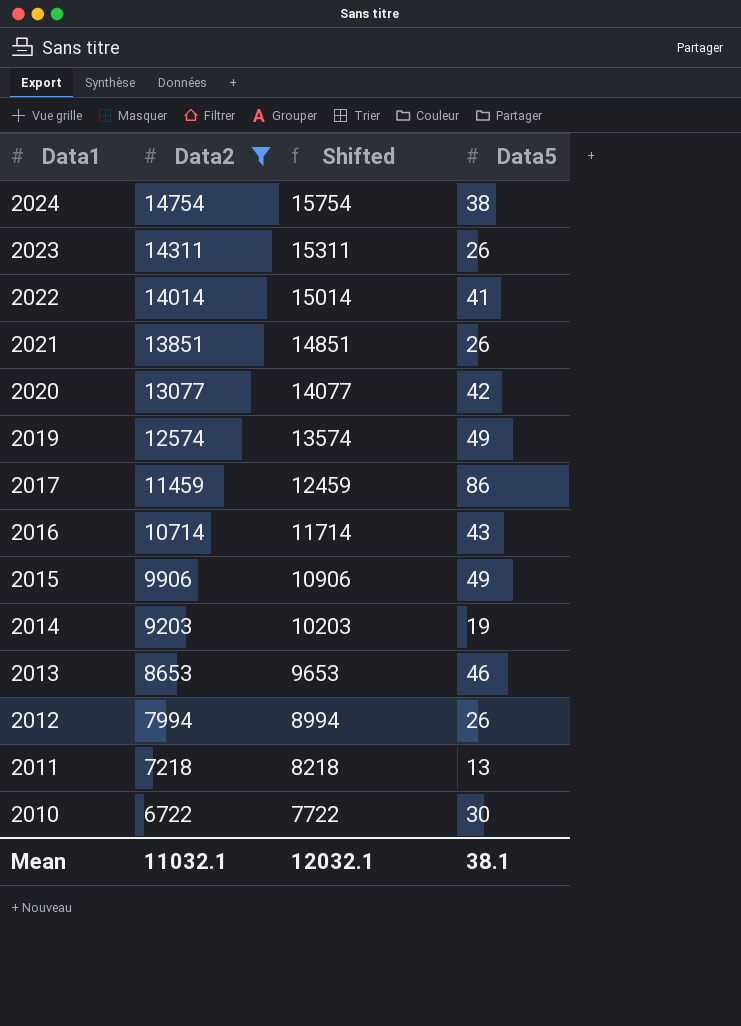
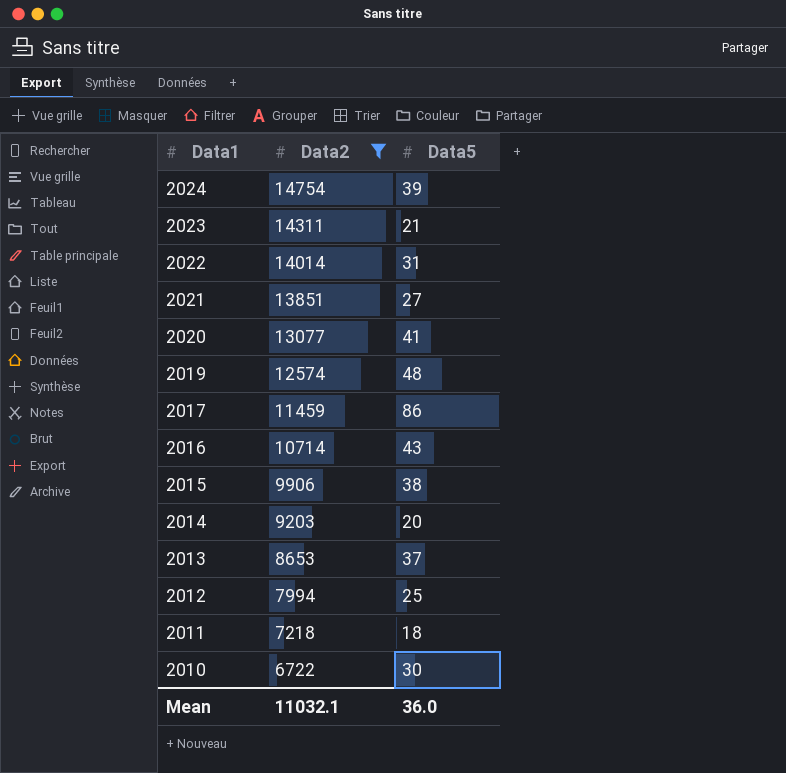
column Shifted | formula: [Data2] + 1000 -> none
2024 | Data5: 38 -> 39
2023 | Data5: 26 -> 21
2022 | Data5: 41 -> 31
2021 | Data5: 26 -> 27
2020 | Data5: 42 -> 41
2019 | Data5: 49 -> 48
2015 | Data5: 49 -> 38
2014 | Data5: 19 -> 20
2013 | Data5: 46 -> 37
2012 | Data5: 26 -> 25
2011 | Data5: 13 -> 18
Mean | Data5: 38.1 -> 36.0

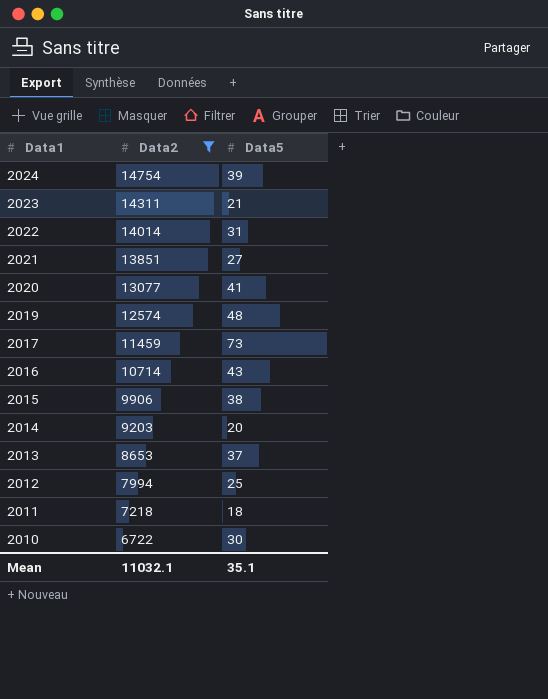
2017 | Data5: 86 -> 73
Mean | Data5: 36.0 -> 35.1

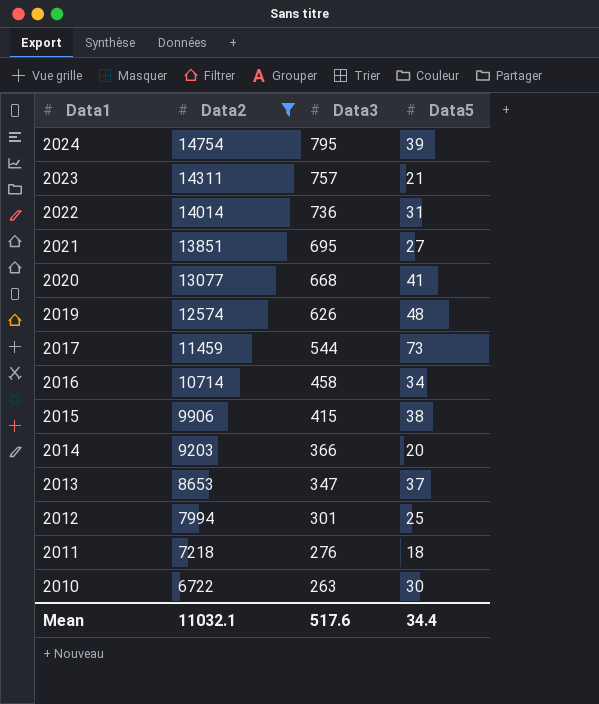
column Data3 | position: none -> 3
2016 | Data5: 43 -> 34
Mean | Data5: 35.1 -> 34.4

